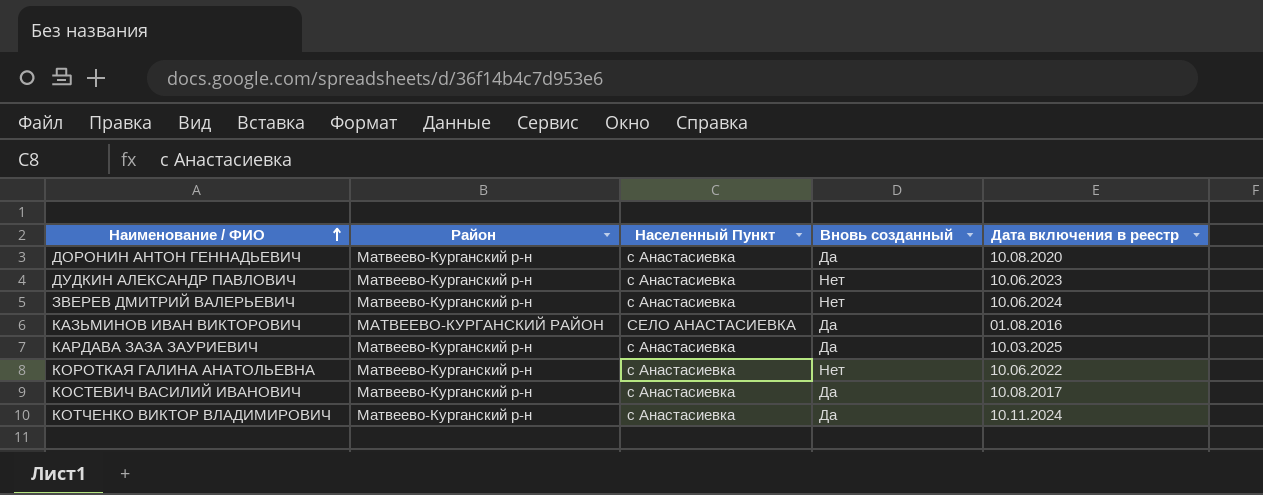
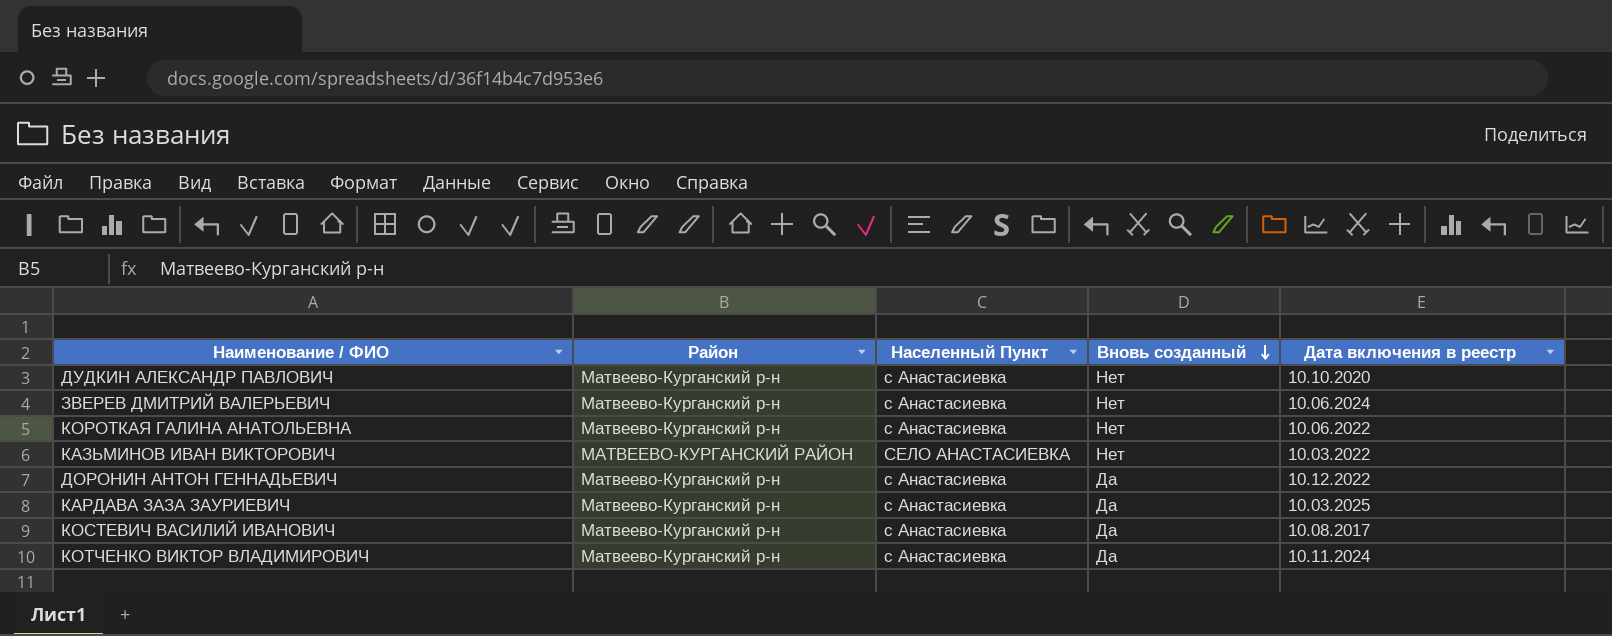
row order: Наименование / ФИО ascending -> Вновь созданный descending
ДУДКИН АЛЕКСАНДР ПАВЛОВИЧ | Дата включения в реестр: 10.06.2023 -> 10.10.2020
КАЗЬМИНОВ ИВАН ВИКТОРОВИЧ | Вновь созданный: Да -> Нет
КАЗЬМИНОВ ИВАН ВИКТОРОВИЧ | Дата включения в реестр: 01.08.2016 -> 10.03.2022
ДОРОНИН АНТОН ГЕННАДЬЕВИЧ | Дата включения в реестр: 10.08.2020 -> 10.12.2022

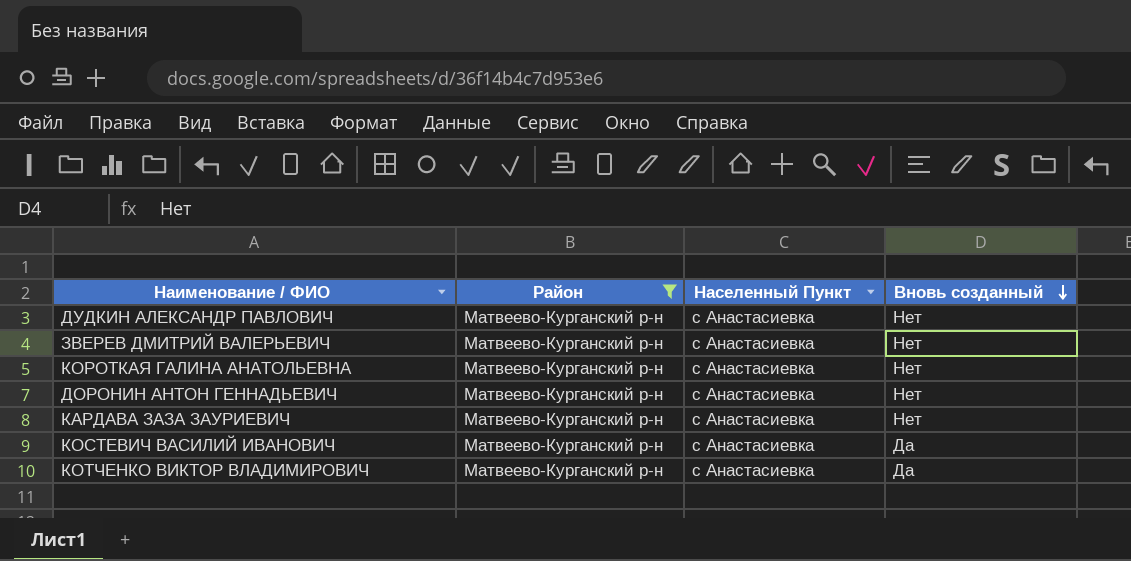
filter: none -> Район = Матвеево-Курганский р-н
column Дата включения в реестр | position: 5 -> none
ДОРОНИН АНТОН ГЕННАДЬЕВИЧ | Вновь созданный: Да -> Нет
КАРДАВА ЗАЗА ЗАУРИЕВИЧ | Вновь созданный: Да -> Нет

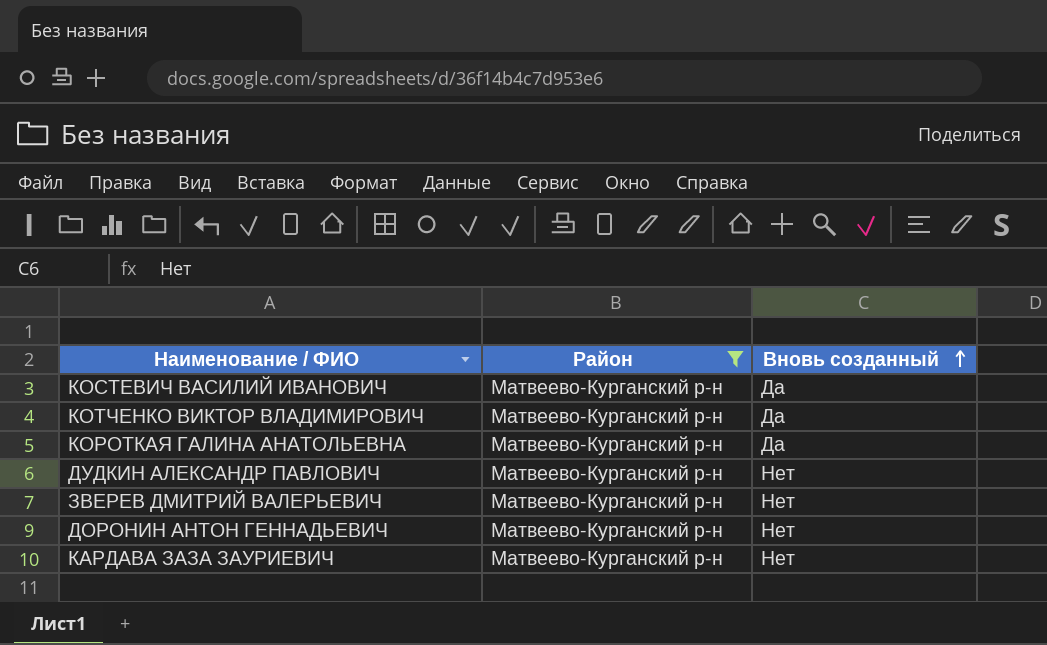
row order: Вновь созданный descending -> Вновь созданный ascending
column Населенный Пункт | position: 3 -> none
КОРОТКАЯ ГАЛИНА АНАТОЛЬЕВНА | Вновь созданный: Нет -> Да

